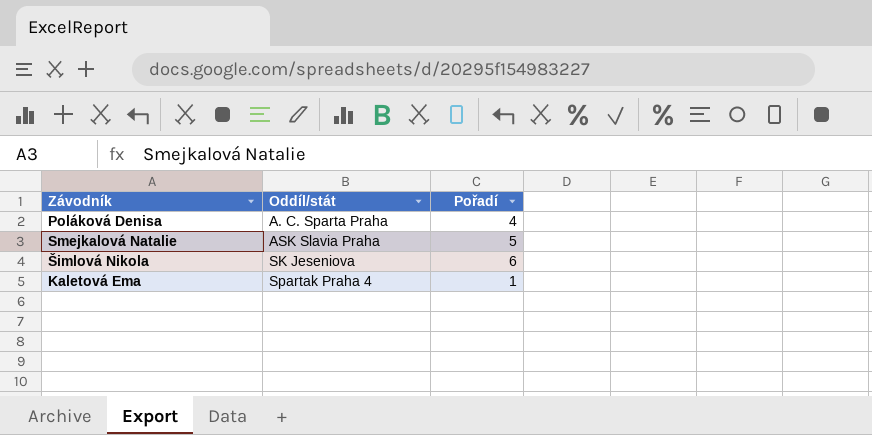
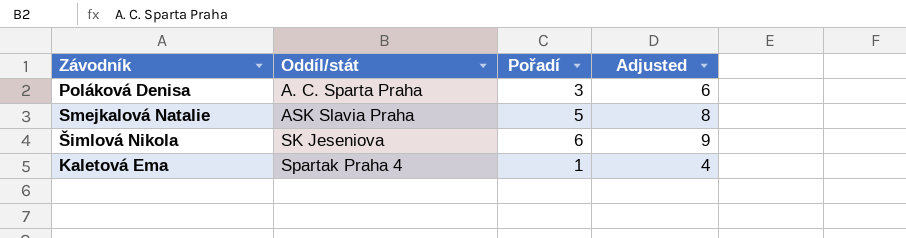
column Adjusted | formula: none -> [Pořadí] + 3
Poláková Denisa | Pořadí: 4 -> 3

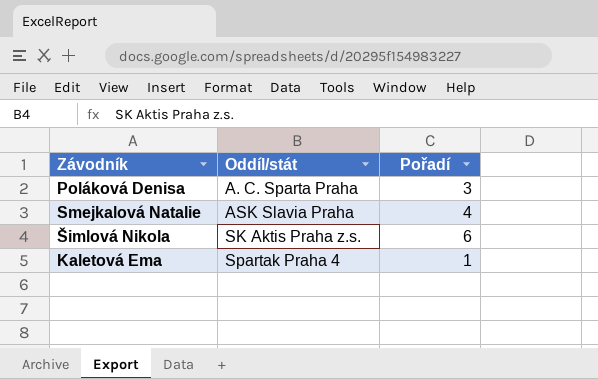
column Adjusted | formula: [Pořadí] + 3 -> none
Smejkalová Natalie | Pořadí: 5 -> 4
Šimlová Nikola | Oddíl/stát: SK Jeseniova -> SK Aktis Praha z.s.

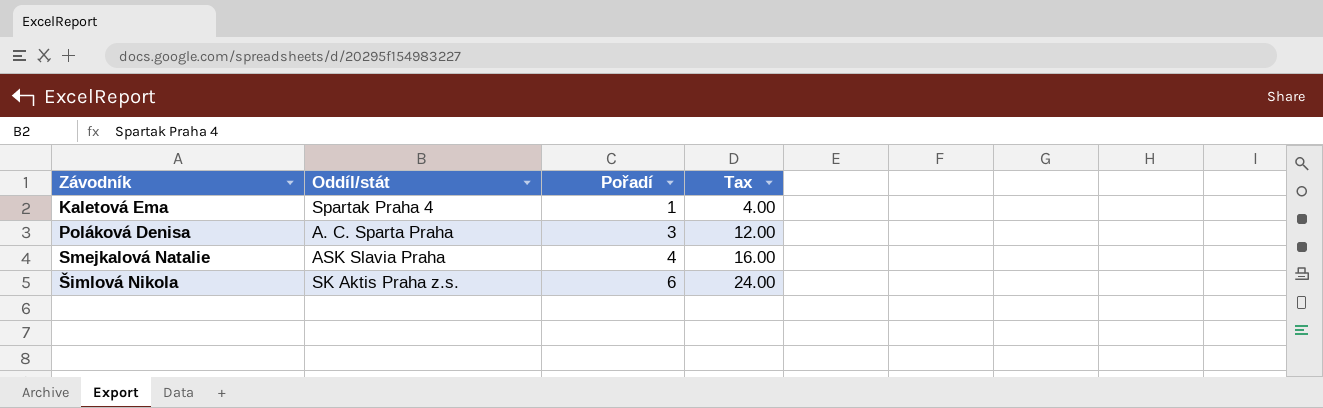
row order: Oddíl/stát ascending -> Pořadí ascending
column Tax | formula: none -> [Pořadí] * 4

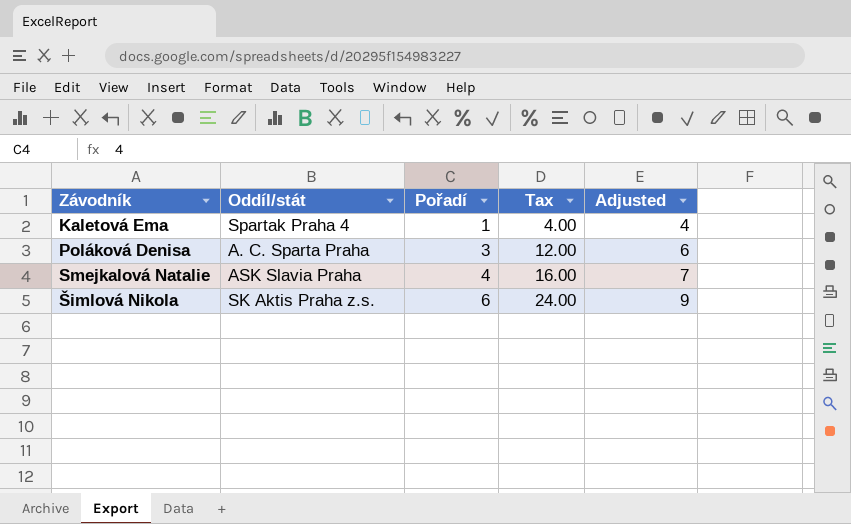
column Adjusted | formula: none -> [Pořadí] + 3

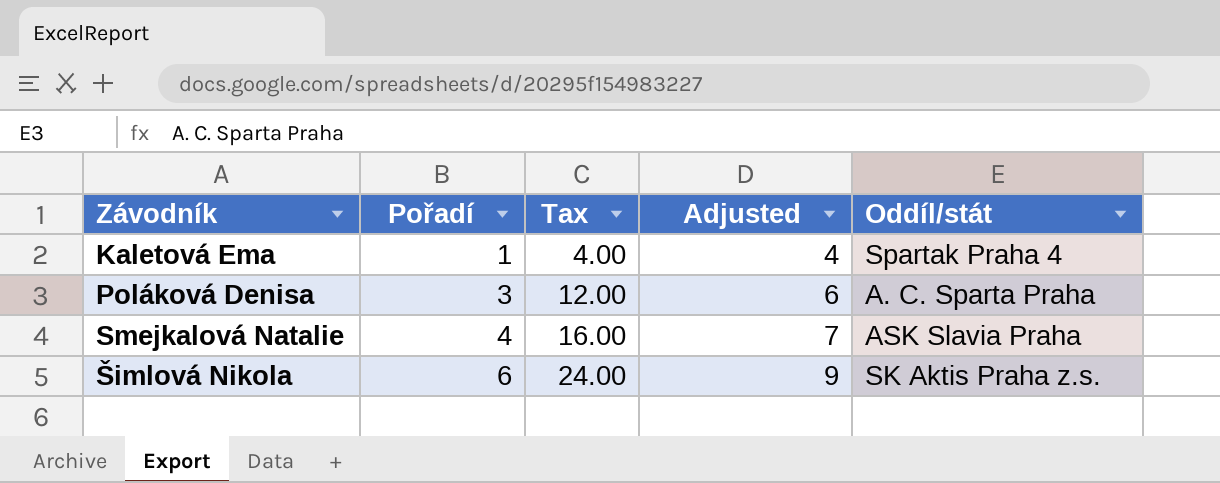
column Oddíl/stát | position: 2 -> 5

